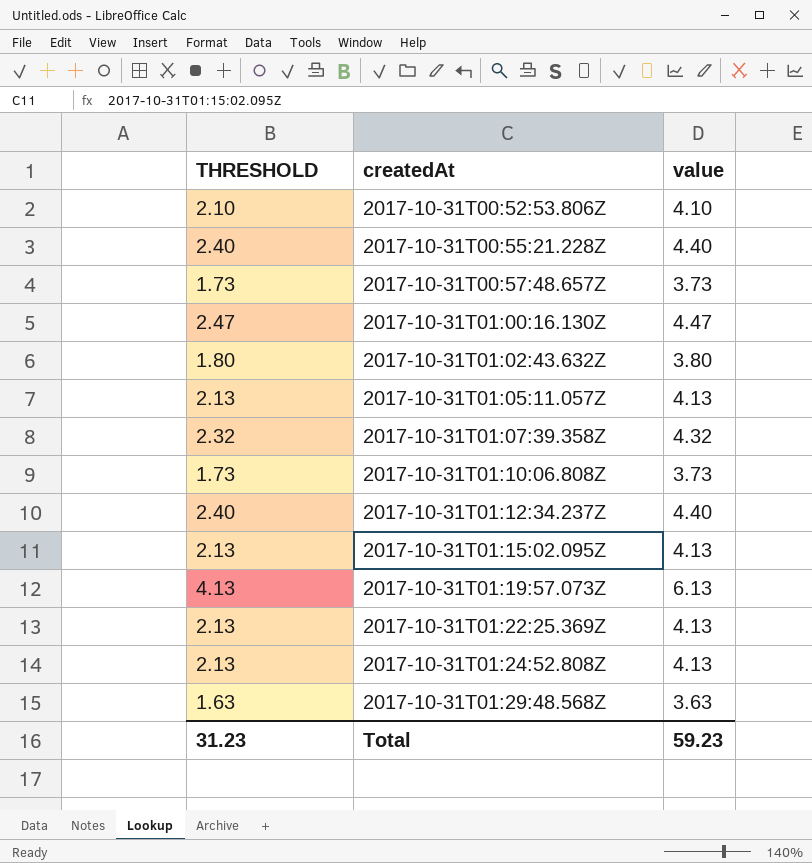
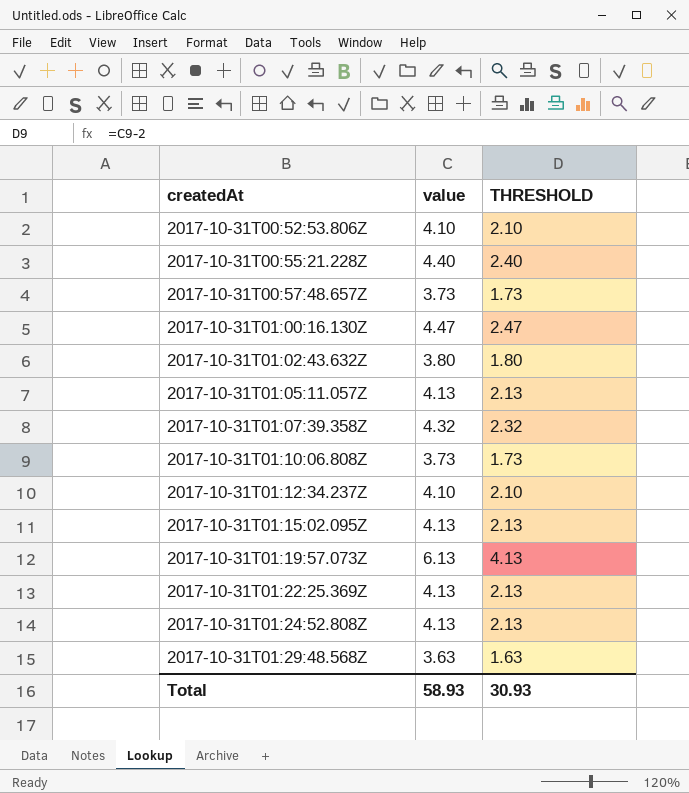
column THRESHOLD | position: 1 -> 3
2017-10-31T01:12:34.237Z | value: 4.40 -> 4.10
2017-10-31T01:12:34.237Z | THRESHOLD: 2.40 -> 2.10
Total | value: 59.23 -> 58.93
Total | THRESHOLD: 31.23 -> 30.93

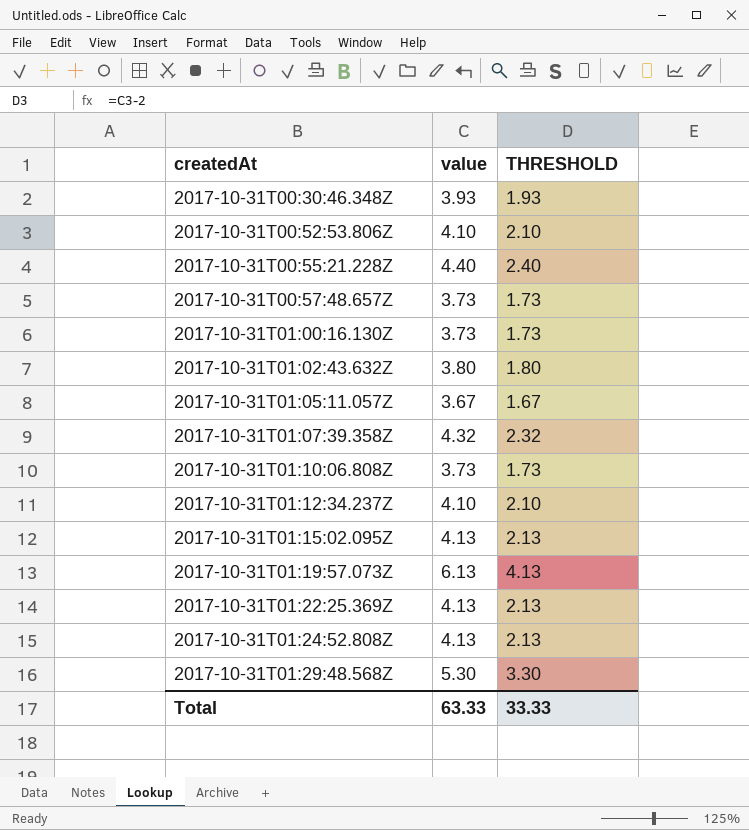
row 2017-10-31T00:30:46.348Z: none -> 3.93 | 1.93
2017-10-31T01:00:16.130Z | value: 4.47 -> 3.73
2017-10-31T01:00:16.130Z | THRESHOLD: 2.47 -> 1.73
2017-10-31T01:05:11.057Z | value: 4.13 -> 3.67
2017-10-31T01:05:11.057Z | THRESHOLD: 2.13 -> 1.67
2017-10-31T01:29:48.568Z | value: 3.63 -> 5.30
2017-10-31T01:29:48.568Z | THRESHOLD: 1.63 -> 3.30
Total | value: 58.93 -> 63.33
Total | THRESHOLD: 30.93 -> 33.33

